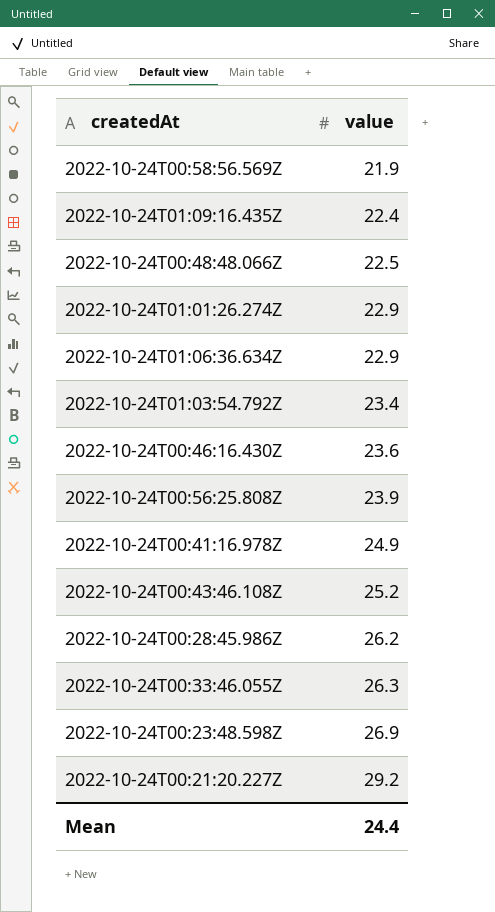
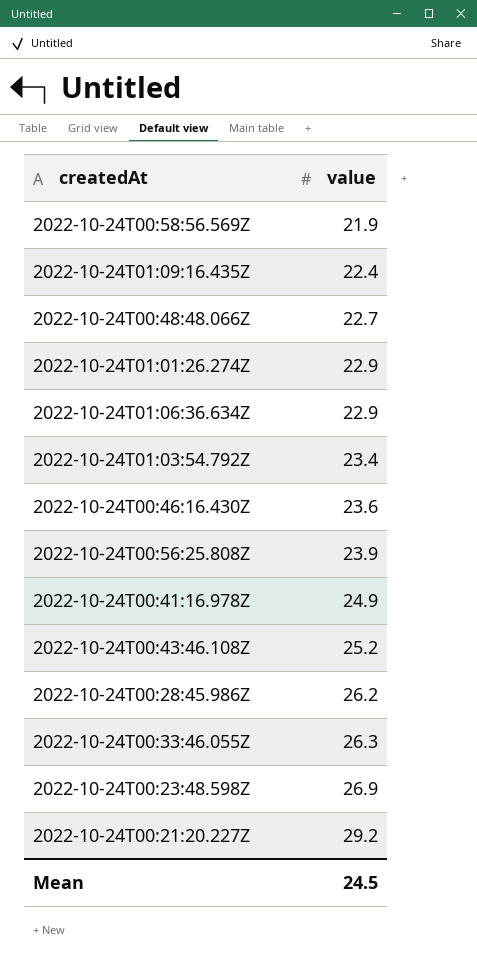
2022-10-24T00:48:48.066Z | value: 22.5 -> 22.7
Mean | value: 24.4 -> 24.5

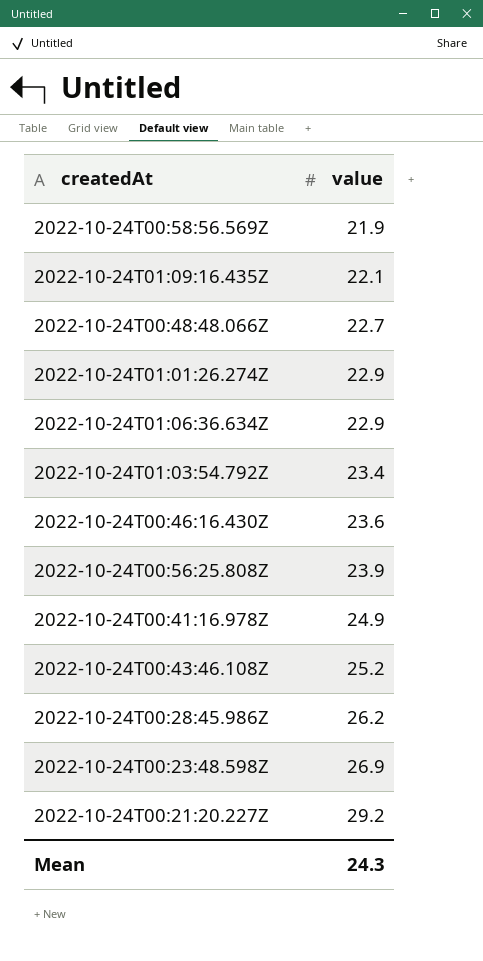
row 2022-10-24T00:33:46.055Z: 26.3 -> none
2022-10-24T01:09:16.435Z | value: 22.4 -> 22.1
Mean | value: 24.5 -> 24.3

